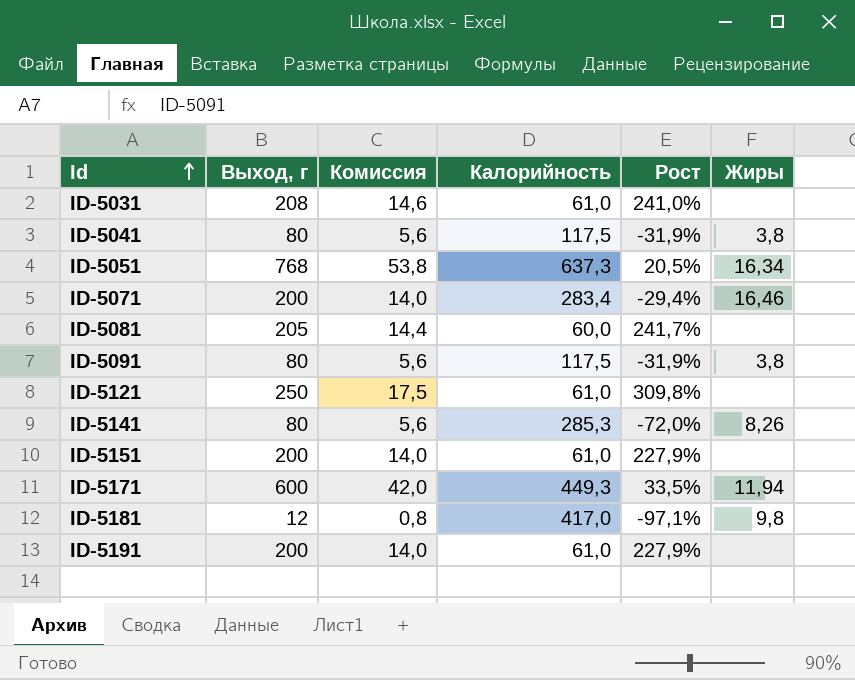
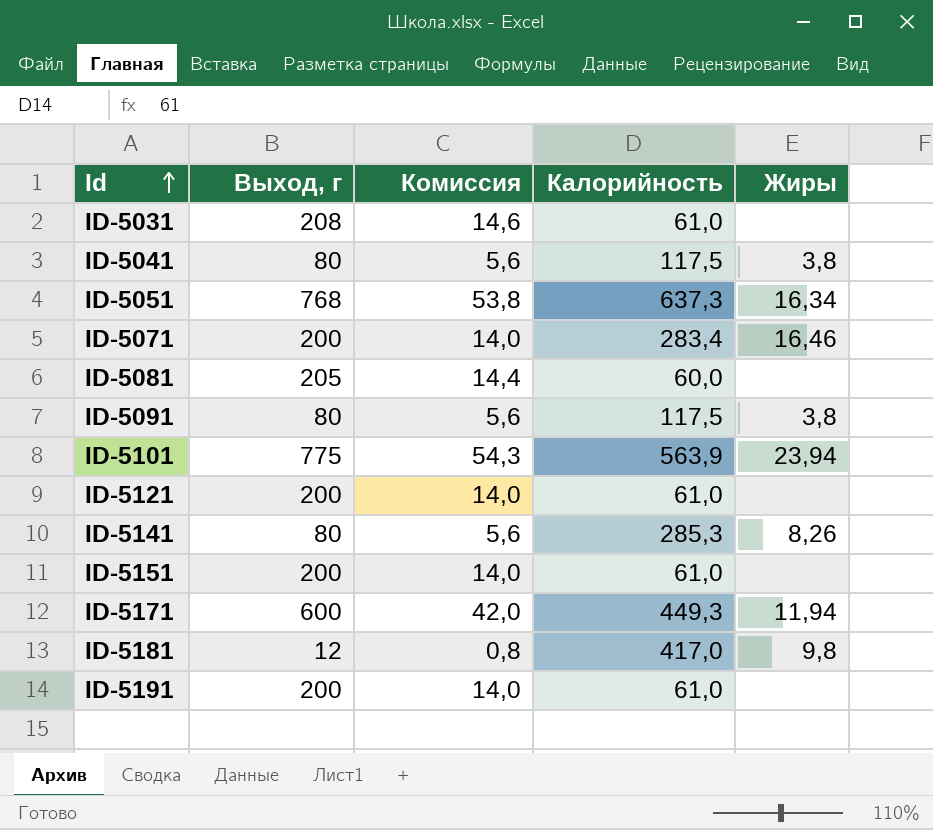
column Рост | formula: ([Выход, г] - [Калорийность]) / [Калорийность] -> none
row ID-5101: none -> 775 | 54,3 | 563,9 | 23,94
ID-5121 | Выход, г: 250 -> 200
ID-5121 | Комиссия: 17,5 -> 14,0

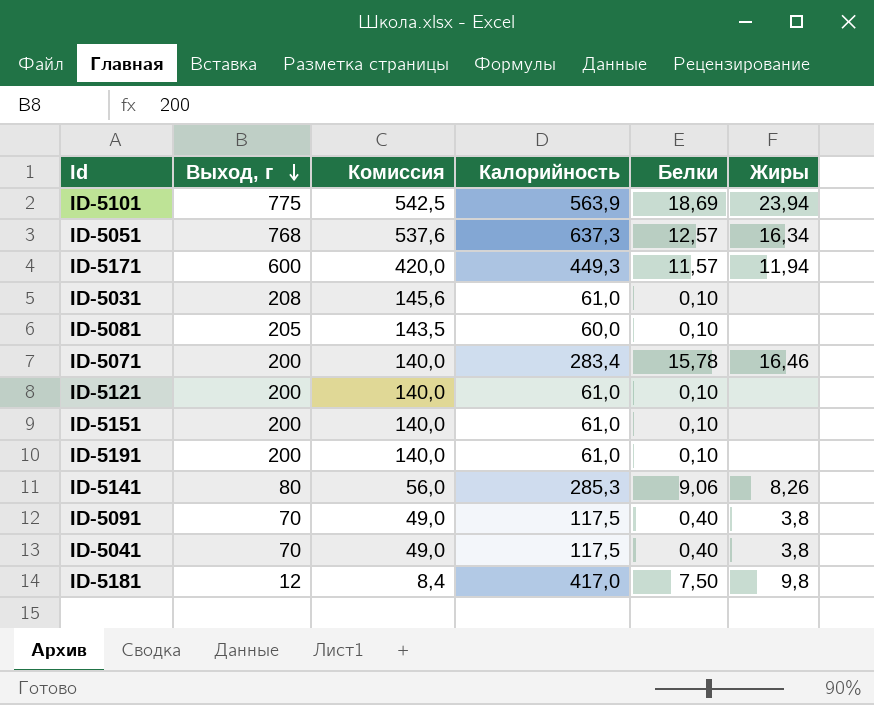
row order: Id ascending -> Выход, г descending
column Комиссия | formula: [Выход, г] * 0,07 -> [Выход, г] * 0,7
column Белки | position: none -> 5
ID-5091 | Выход, г: 80 -> 70
ID-5041 | Выход, г: 80 -> 70

